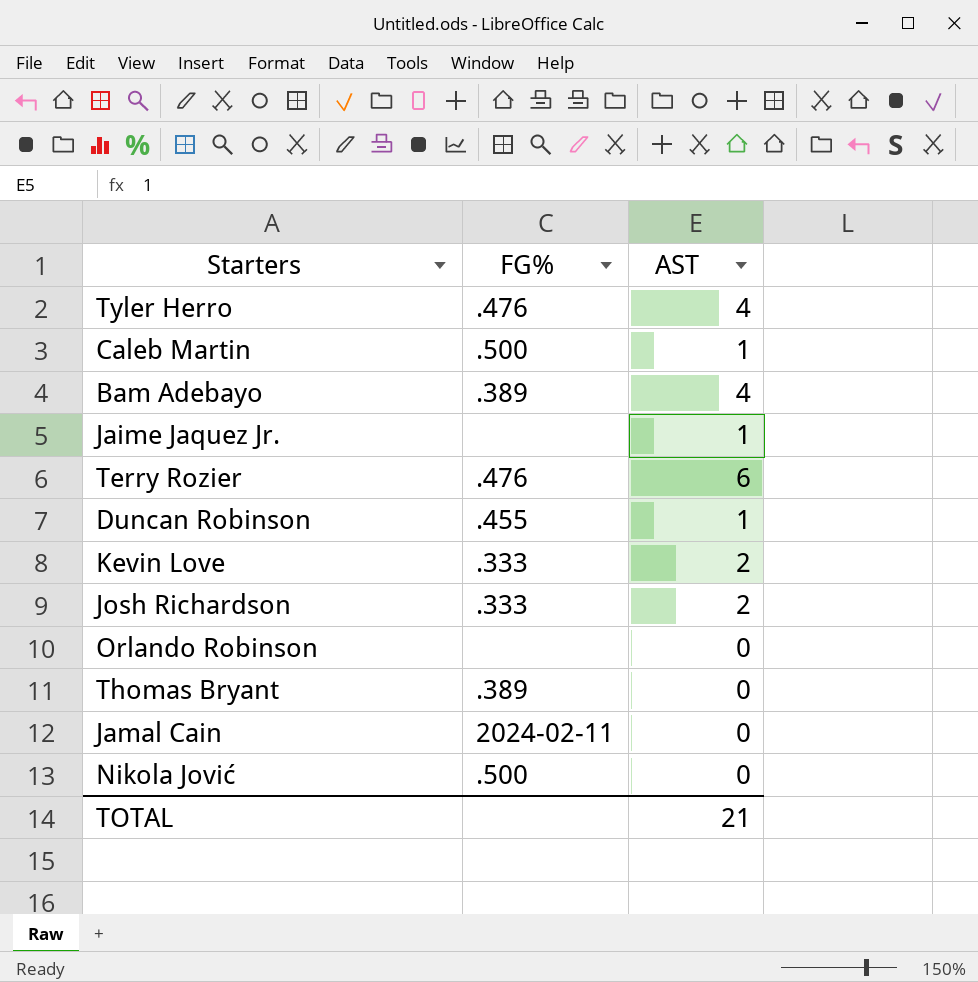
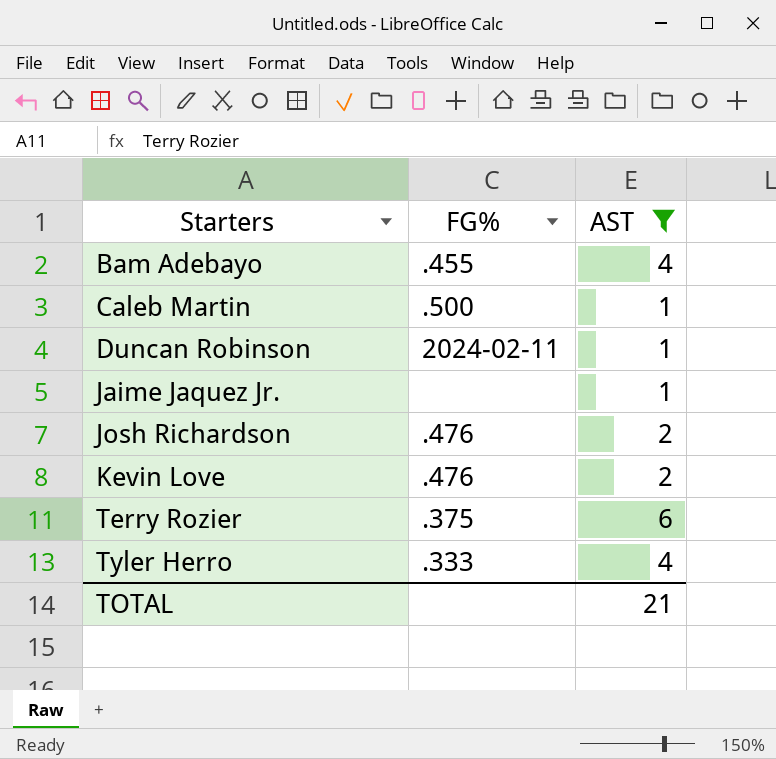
filter: none -> AST != 0
row order: none -> Starters ascending
Bam Adebayo | FG%: .389 -> .455
Duncan Robinson | FG%: .455 -> 2024-02-11
Josh Richardson | FG%: .333 -> .476
Kevin Love | FG%: .333 -> .476
Terry Rozier | FG%: .476 -> .375
Tyler Herro | FG%: .476 -> .333

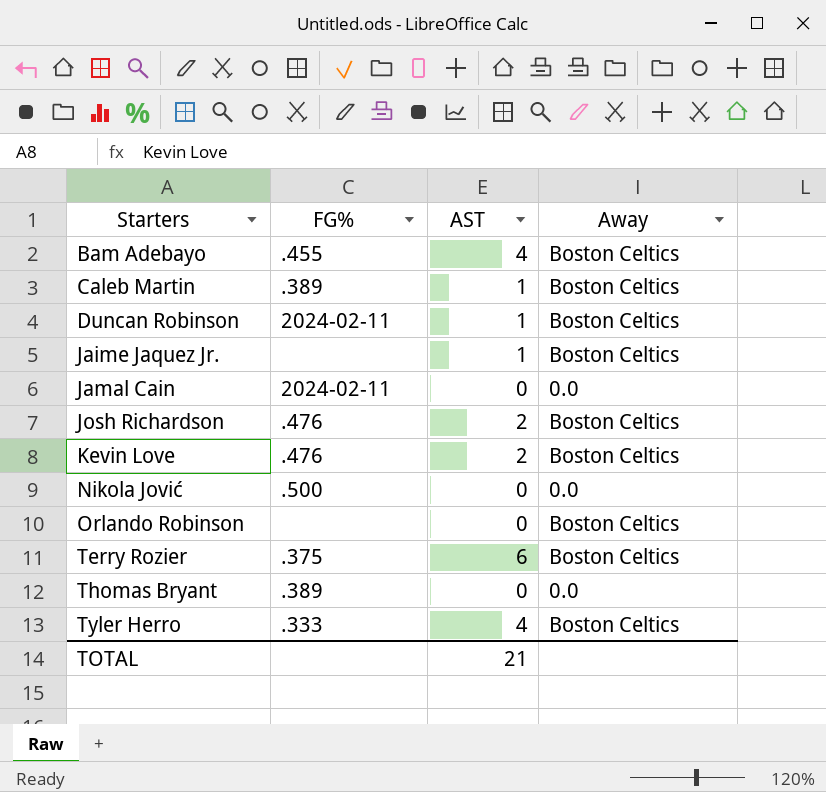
filter: AST != 0 -> none
column Away | position: none -> 4
Caleb Martin | FG%: .500 -> .389

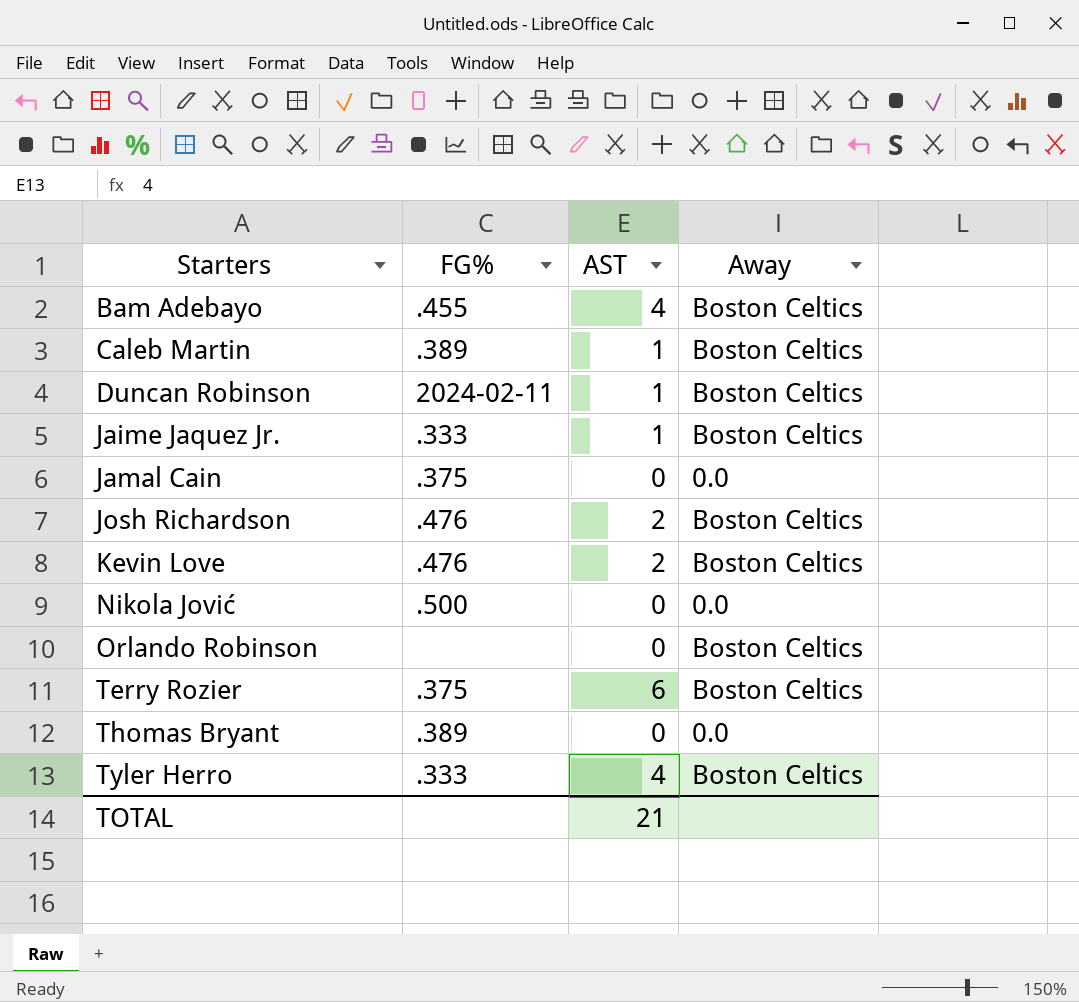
Jaime Jaquez Jr. | FG%: none -> .333
Jamal Cain | FG%: 2024-02-11 -> .375

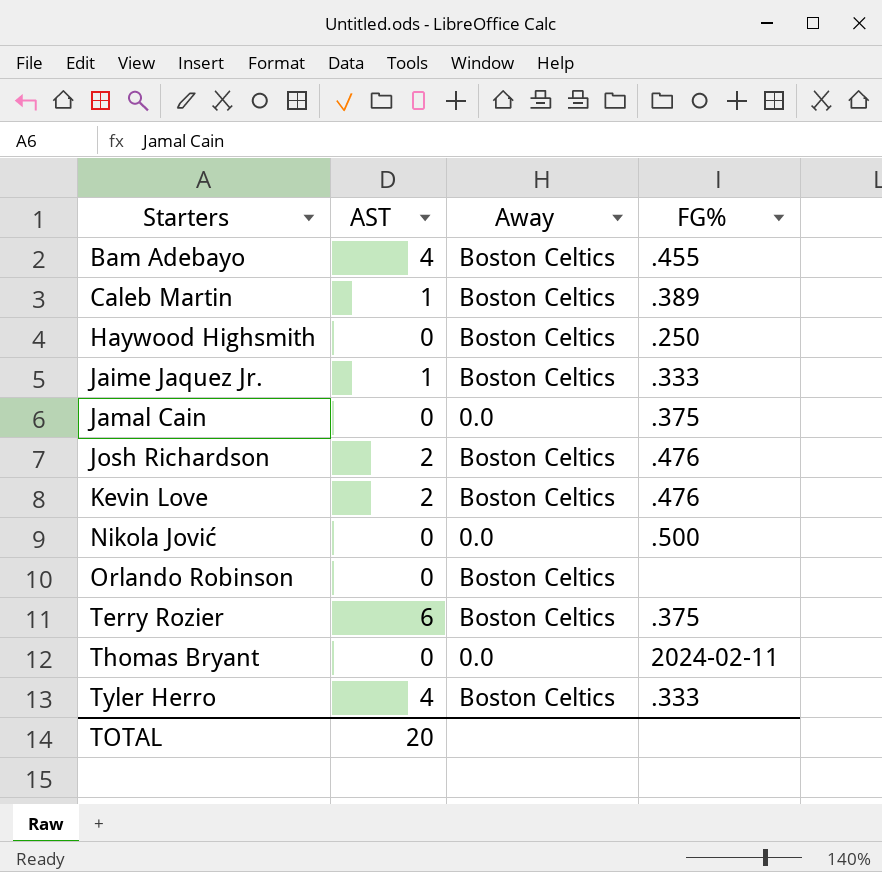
column FG% | position: 2 -> 4
row Duncan Robinson: 2024-02-11 | 1 | Boston Celtics -> none
row Haywood Highsmith: none -> 0 | Boston Celtics | .250
Thomas Bryant | FG%: .389 -> 2024-02-11
TOTAL | AST: 21 -> 20

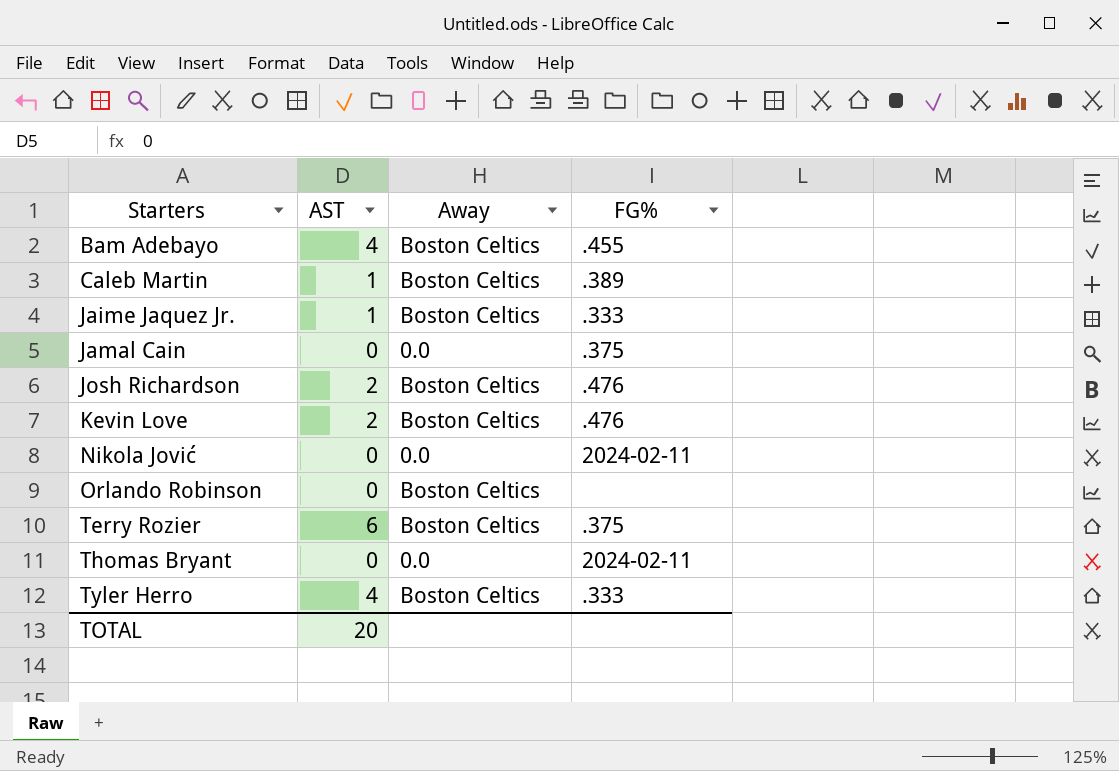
row Haywood Highsmith: 0 | Boston Celtics | .250 -> none
Nikola Jović | FG%: .500 -> 2024-02-11

